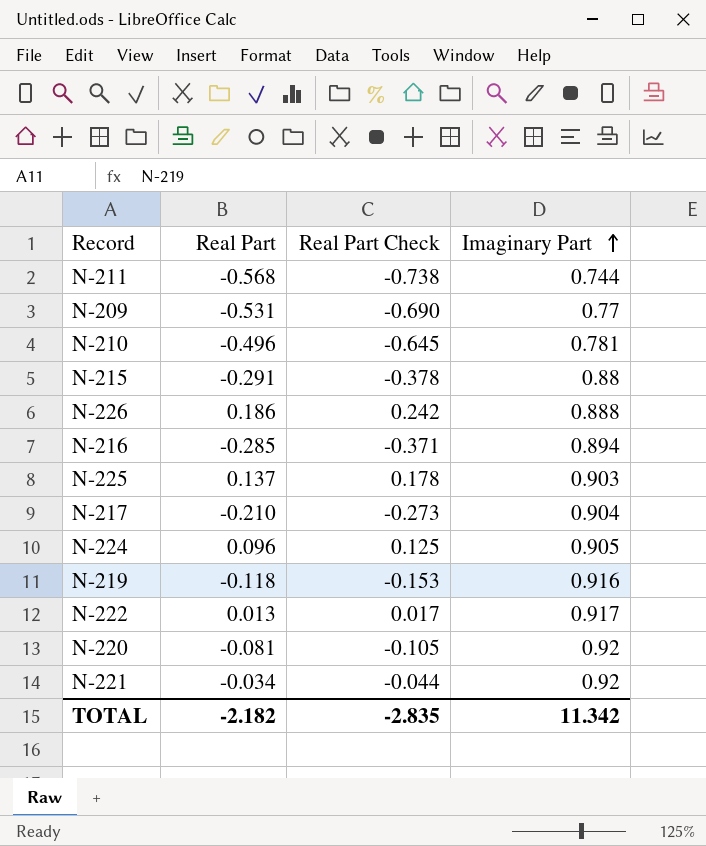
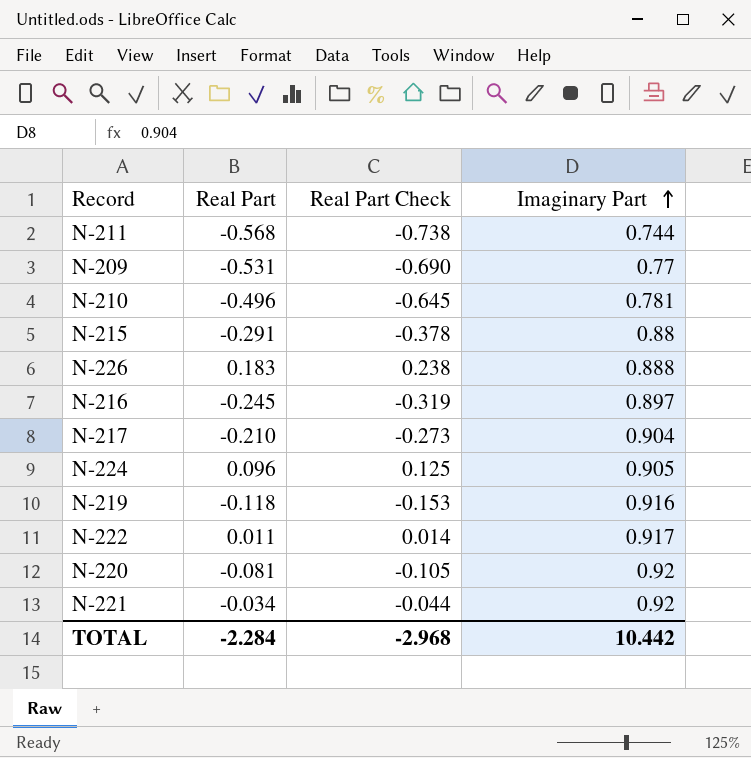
row N-225: 0.137 | 0.178 | 0.903 -> none
N-226 | Real Part: 0.186 -> 0.183
N-226 | Real Part Check: 0.242 -> 0.238
N-216 | Real Part: -0.285 -> -0.245
N-216 | Real Part Check: -0.371 -> -0.319
N-216 | Imaginary Part: 0.894 -> 0.897
N-222 | Real Part: 0.013 -> 0.011
N-222 | Real Part Check: 0.017 -> 0.014
TOTAL | Real Part: -2.182 -> -2.284
TOTAL | Real Part Check: -2.835 -> -2.968
TOTAL | Imaginary Part: 11.342 -> 10.442

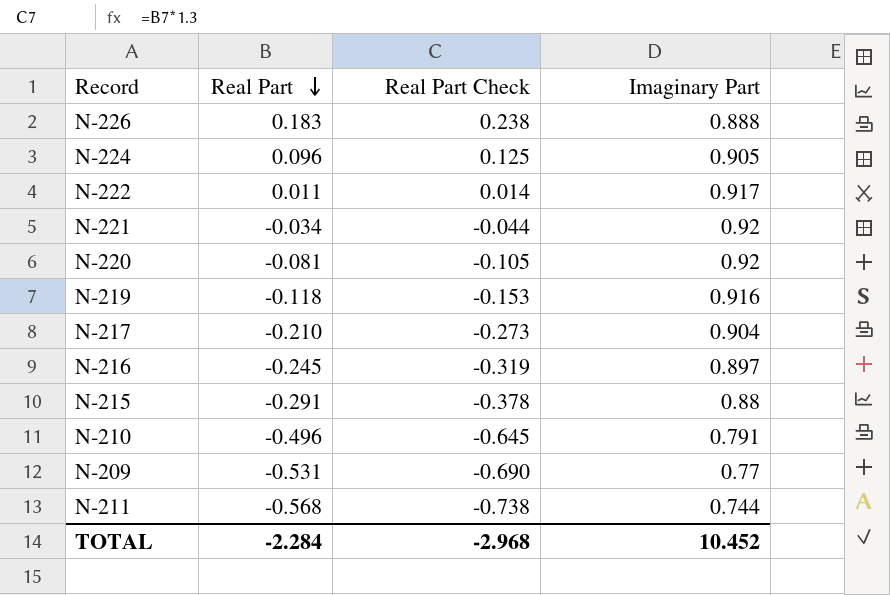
row order: Imaginary Part ascending -> Real Part descending
N-210 | Imaginary Part: 0.781 -> 0.791
TOTAL | Imaginary Part: 10.442 -> 10.452

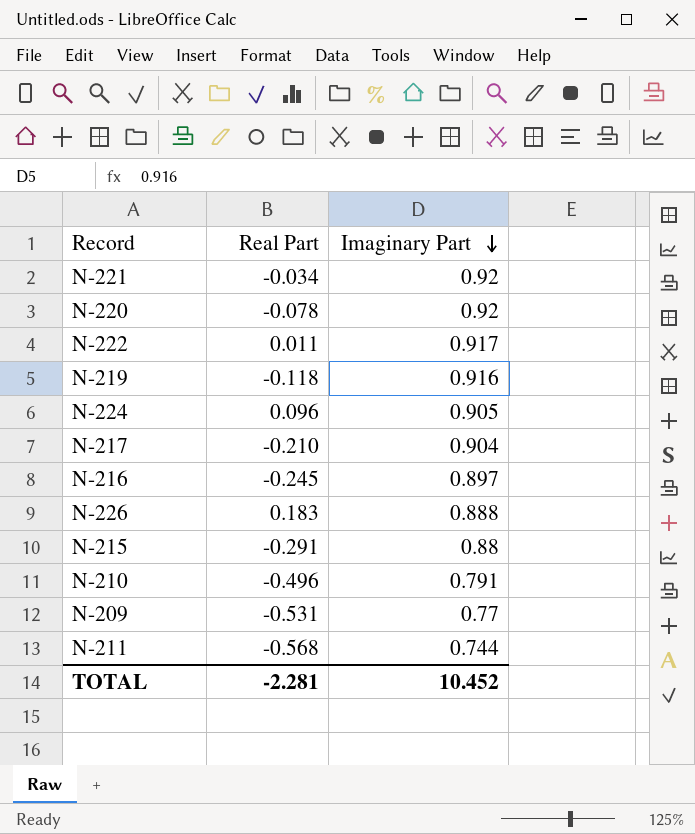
row order: Real Part descending -> Imaginary Part descending
column Real Part Check | formula: [Real Part] * 1.3 -> none
N-220 | Real Part: -0.081 -> -0.078
TOTAL | Real Part: -2.284 -> -2.281

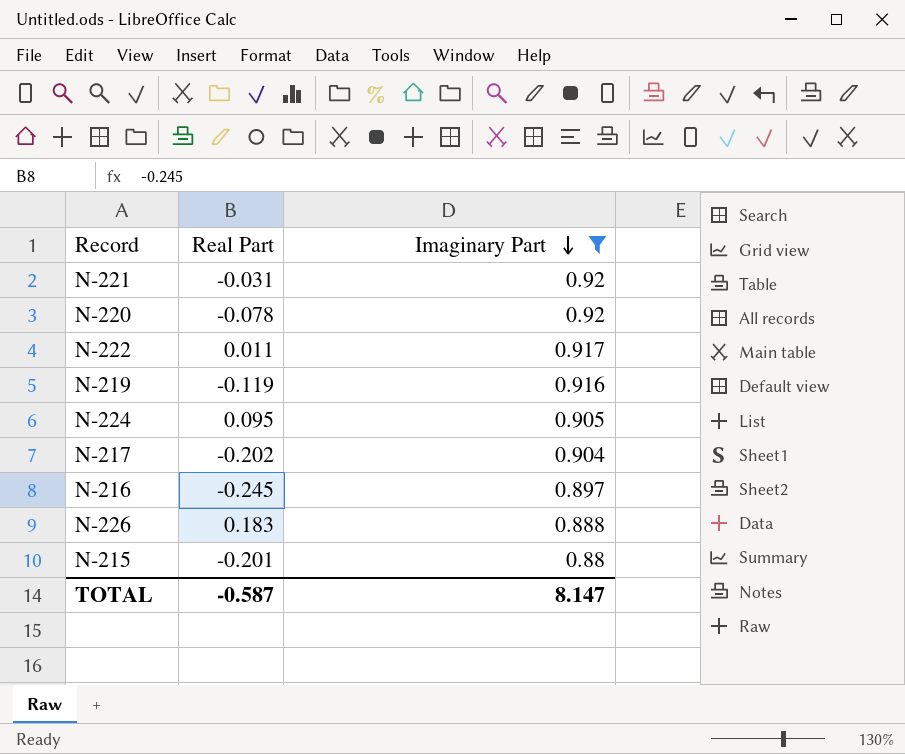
filter: none -> Imaginary Part >= 0.88
N-221 | Real Part: -0.034 -> -0.031
N-219 | Real Part: -0.118 -> -0.119
N-224 | Real Part: 0.096 -> 0.095
N-217 | Real Part: -0.210 -> -0.202
N-215 | Real Part: -0.291 -> -0.201
TOTAL | Real Part: -2.281 -> -0.587
TOTAL | Imaginary Part: 10.452 -> 8.147

